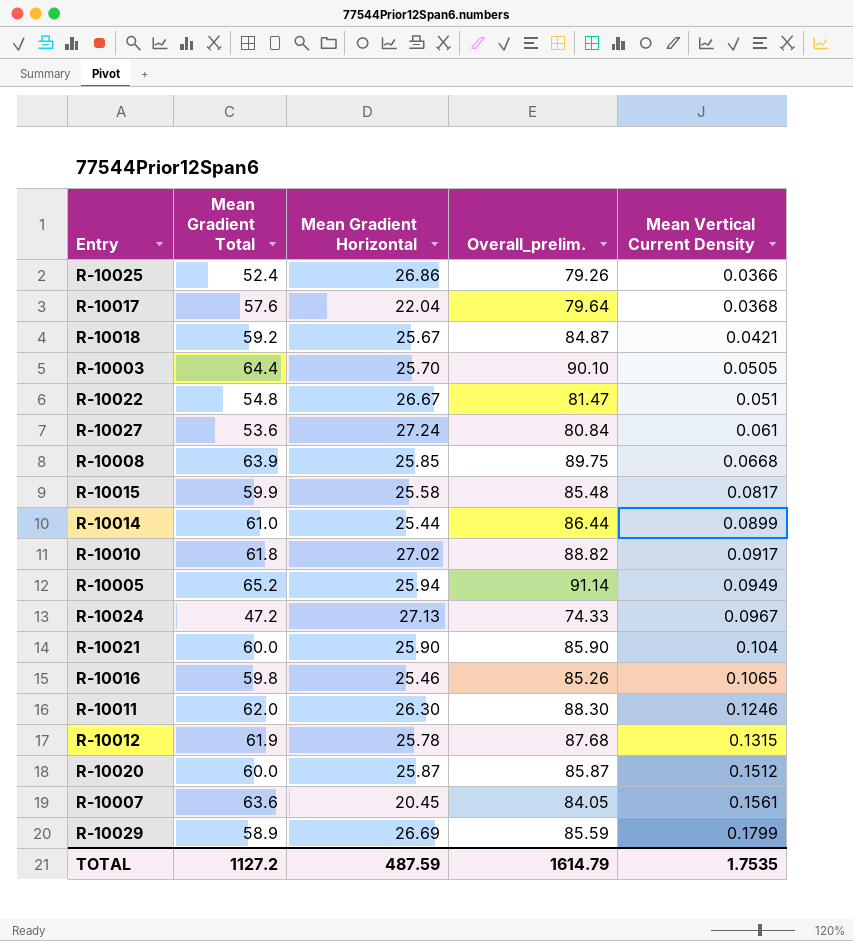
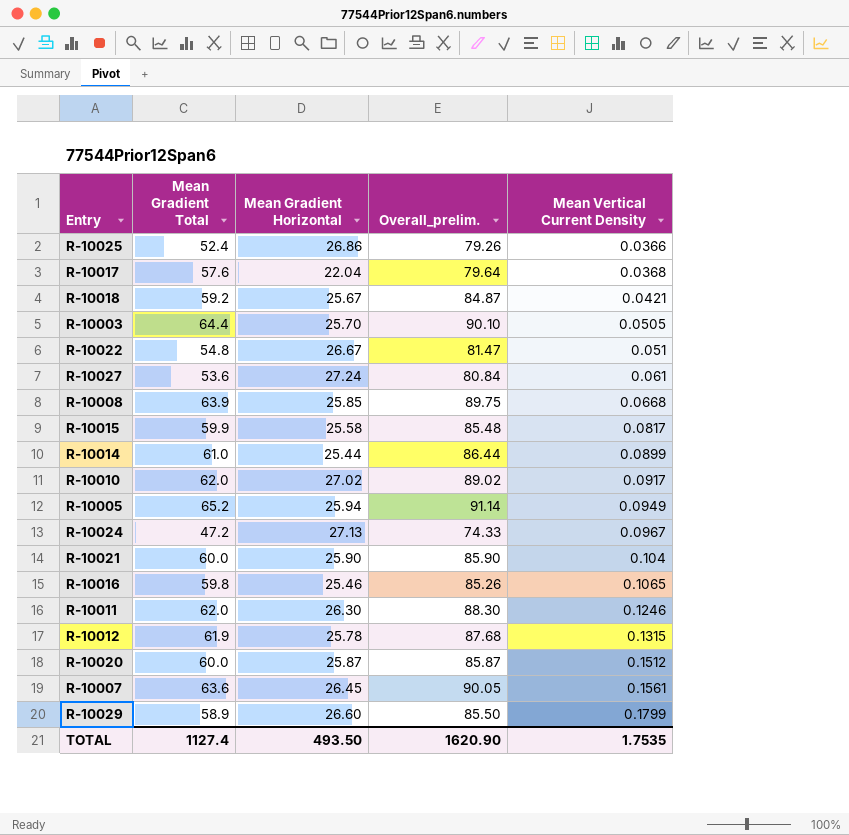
R-10010 | Mean Gradient Total: 61.8 -> 62.0
R-10010 | Overall_prelim.: 88.82 -> 89.02
R-10007 | Mean Gradient Horizontal: 20.45 -> 26.45
R-10007 | Overall_prelim.: 84.05 -> 90.05
R-10029 | Mean Gradient Horizontal: 26.69 -> 26.60
R-10029 | Overall_prelim.: 85.59 -> 85.50
TOTAL | Mean Gradient Total: 1127.2 -> 1127.4
TOTAL | Mean Gradient Horizontal: 487.59 -> 493.50
TOTAL | Overall_prelim.: 1614.79 -> 1620.90

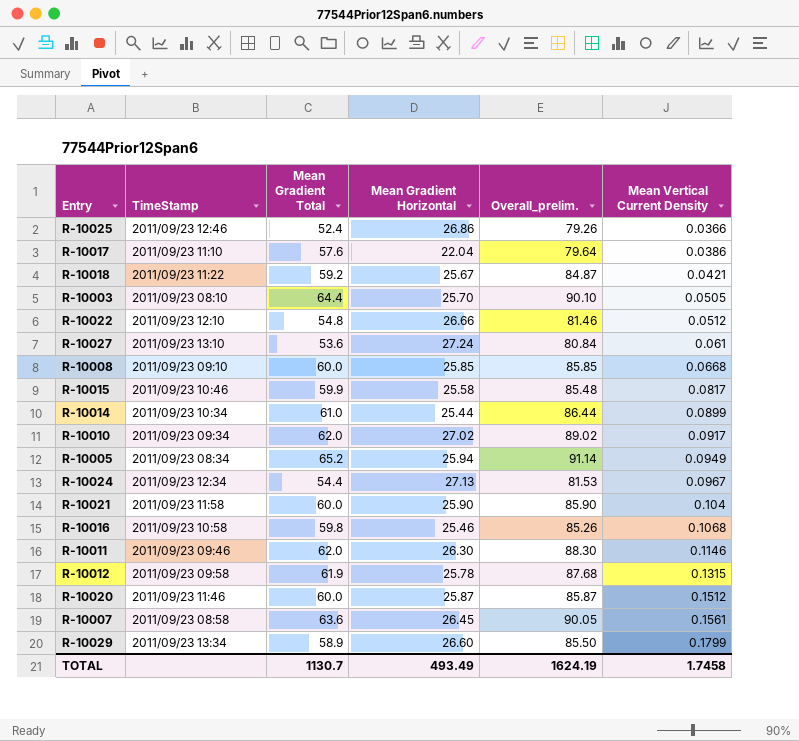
column TimeStamp | position: none -> 2
R-10017 | Mean Vertical Current Density: 0.0368 -> 0.0386
R-10022 | Mean Gradient Horizontal: 26.67 -> 26.66
R-10022 | Overall_prelim.: 81.47 -> 81.46
R-10022 | Mean Vertical Current Density: 0.051 -> 0.0512
R-10008 | Mean Gradient Total: 63.9 -> 60.0
R-10008 | Overall_prelim.: 89.75 -> 85.85
R-10024 | Mean Gradient Total: 47.2 -> 54.4
R-10024 | Overall_prelim.: 74.33 -> 81.53
R-10016 | Mean Vertical Current Density: 0.1065 -> 0.1068
R-10011 | Mean Vertical Current Density: 0.1246 -> 0.1146
TOTAL | Mean Gradient Total: 1127.4 -> 1130.7
TOTAL | Mean Gradient Horizontal: 493.50 -> 493.49
TOTAL | Overall_prelim.: 1620.90 -> 1624.19
TOTAL | Mean Vertical Current Density: 1.7535 -> 1.7458

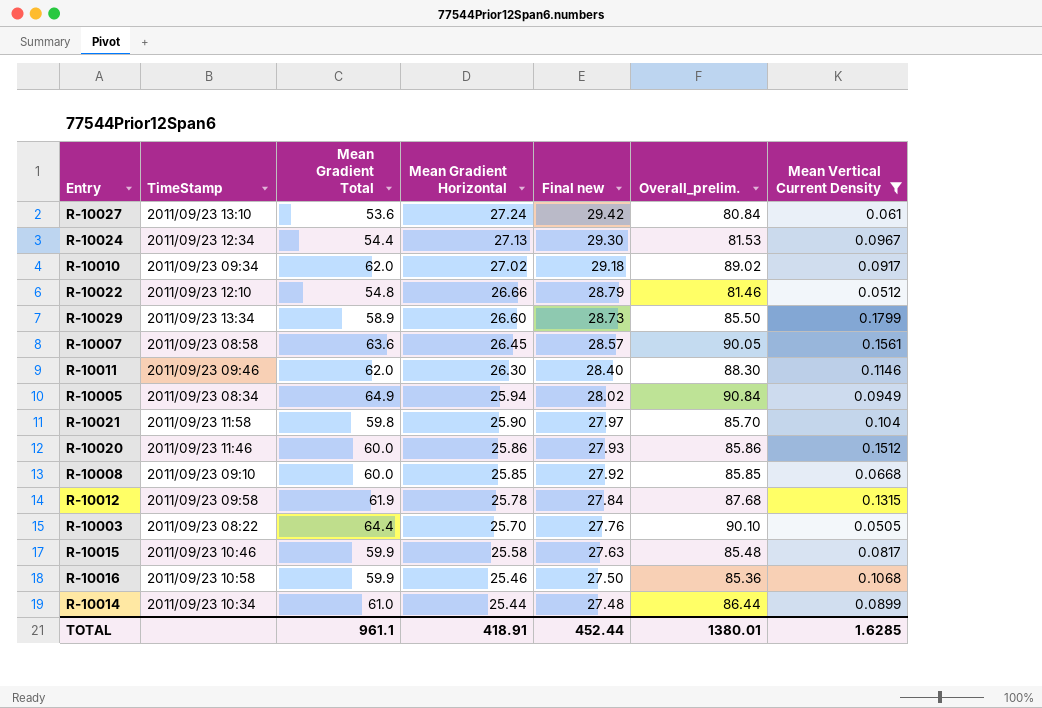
filter: none -> Mean Vertical Current Density >= 0.0505
row order: Mean Vertical Current Density ascending -> Mean Gradient Horizontal descending
column Final new | formula: none -> [Mean Gradient Horizontal] * 1.08
R-10005 | Mean Gradient Total: 65.2 -> 64.9
R-10005 | Overall_prelim.: 91.14 -> 90.84
R-10021 | Mean Gradient Total: 60.0 -> 59.8
R-10021 | Overall_prelim.: 85.90 -> 85.70
R-10020 | Mean Gradient Horizontal: 25.87 -> 25.86
R-10020 | Overall_prelim.: 85.87 -> 85.86
R-10003 | TimeStamp: 2011/09/23 08:10 -> 2011/09/23 08:22
R-10016 | Mean Gradient Total: 59.8 -> 59.9
R-10016 | Overall_prelim.: 85.26 -> 85.36
TOTAL | Mean Gradient Total: 1130.7 -> 961.1
TOTAL | Mean Gradient Horizontal: 493.49 -> 418.91
TOTAL | Overall_prelim.: 1624.19 -> 1380.01
TOTAL | Mean Vertical Current Density: 1.7458 -> 1.6285

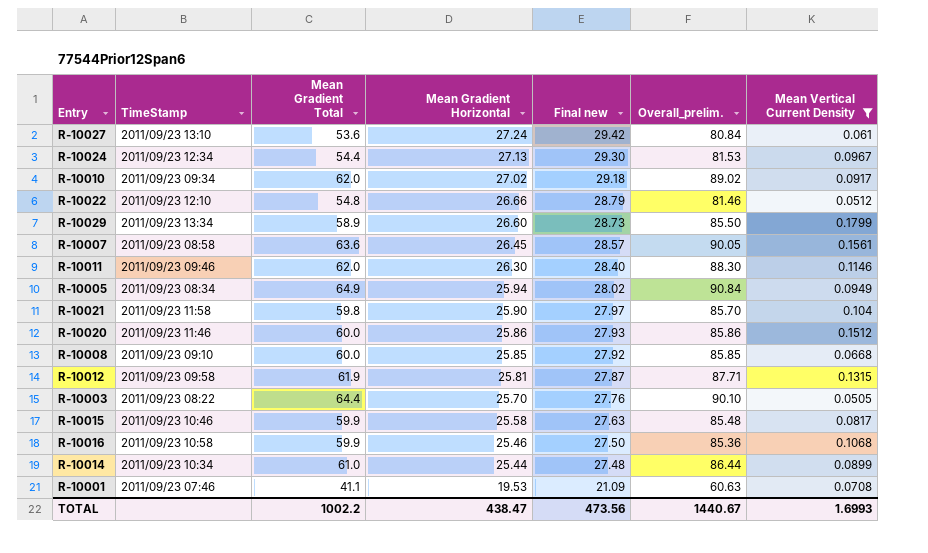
R-10012 | Mean Gradient Horizontal: 25.78 -> 25.81
R-10012 | Final new: 27.84 -> 27.87
R-10012 | Overall_prelim.: 87.68 -> 87.71
row R-10001: none -> 2011/09/23 07:46 | 41.1 | 19.53 | 21.09 | 60.63 | 0.0708
TOTAL | Mean Gradient Total: 961.1 -> 1002.2
TOTAL | Mean Gradient Horizontal: 418.91 -> 438.47
TOTAL | Final new: 452.44 -> 473.56
TOTAL | Overall_prelim.: 1380.01 -> 1440.67
TOTAL | Mean Vertical Current Density: 1.6285 -> 1.6993

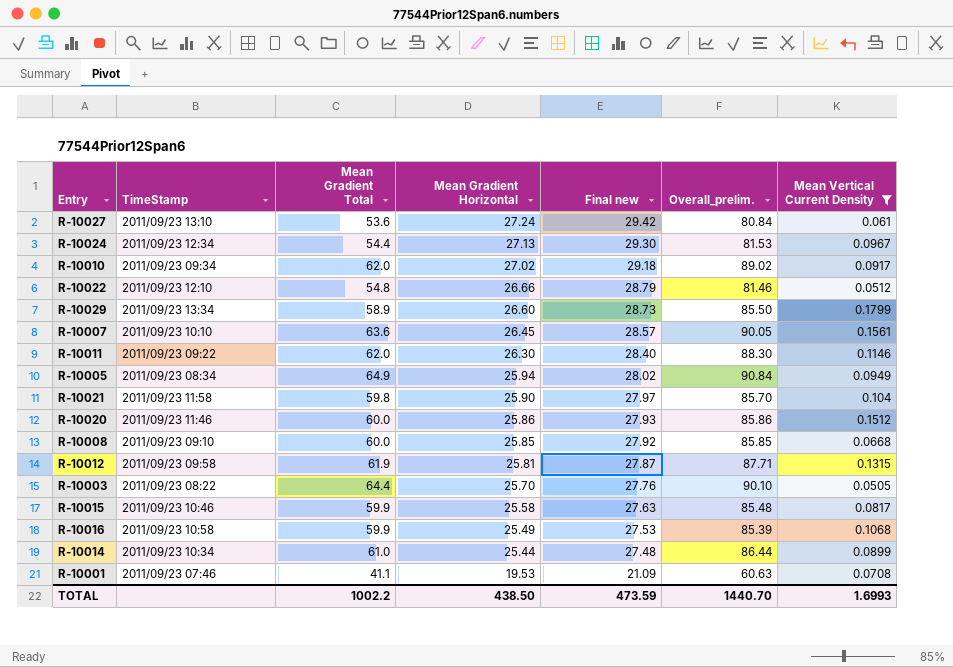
R-10007 | TimeStamp: 2011/09/23 08:58 -> 2011/09/23 10:10
R-10011 | TimeStamp: 2011/09/23 09:46 -> 2011/09/23 09:22
R-10016 | Mean Gradient Horizontal: 25.46 -> 25.49
R-10016 | Final new: 27.50 -> 27.53
R-10016 | Overall_prelim.: 85.36 -> 85.39
TOTAL | Mean Gradient Horizontal: 438.47 -> 438.50
TOTAL | Final new: 473.56 -> 473.59
TOTAL | Overall_prelim.: 1440.67 -> 1440.70

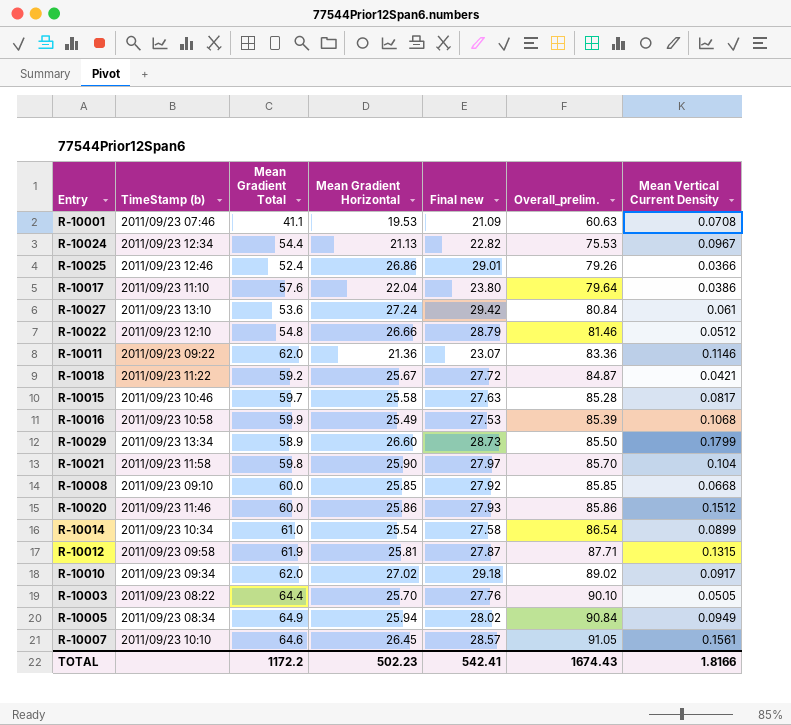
filter: Mean Vertical Current Density >= 0.0505 -> none
row order: Mean Gradient Horizontal descending -> Overall_prelim. ascending
column name: TimeStamp -> TimeStamp (b)
R-10024 | Mean Gradient Horizontal: 27.13 -> 21.13
R-10024 | Final new: 29.30 -> 22.82
R-10024 | Overall_prelim.: 81.53 -> 75.53
R-10011 | Mean Gradient Horizontal: 26.30 -> 21.36
R-10011 | Final new: 28.40 -> 23.07
R-10011 | Overall_prelim.: 88.30 -> 83.36
R-10015 | Mean Gradient Total: 59.9 -> 59.7
R-10015 | Overall_prelim.: 85.48 -> 85.28
R-10014 | Mean Gradient Horizontal: 25.44 -> 25.54
R-10014 | Final new: 27.48 -> 27.58
R-10014 | Overall_prelim.: 86.44 -> 86.54
R-10007 | Mean Gradient Total: 63.6 -> 64.6
R-10007 | Overall_prelim.: 90.05 -> 91.05
TOTAL | Mean Gradient Total: 1002.2 -> 1172.2
TOTAL | Mean Gradient Horizontal: 438.50 -> 502.23
TOTAL | Final new: 473.59 -> 542.41
TOTAL | Overall_prelim.: 1440.70 -> 1674.43
TOTAL | Mean Vertical Current Density: 1.6993 -> 1.8166

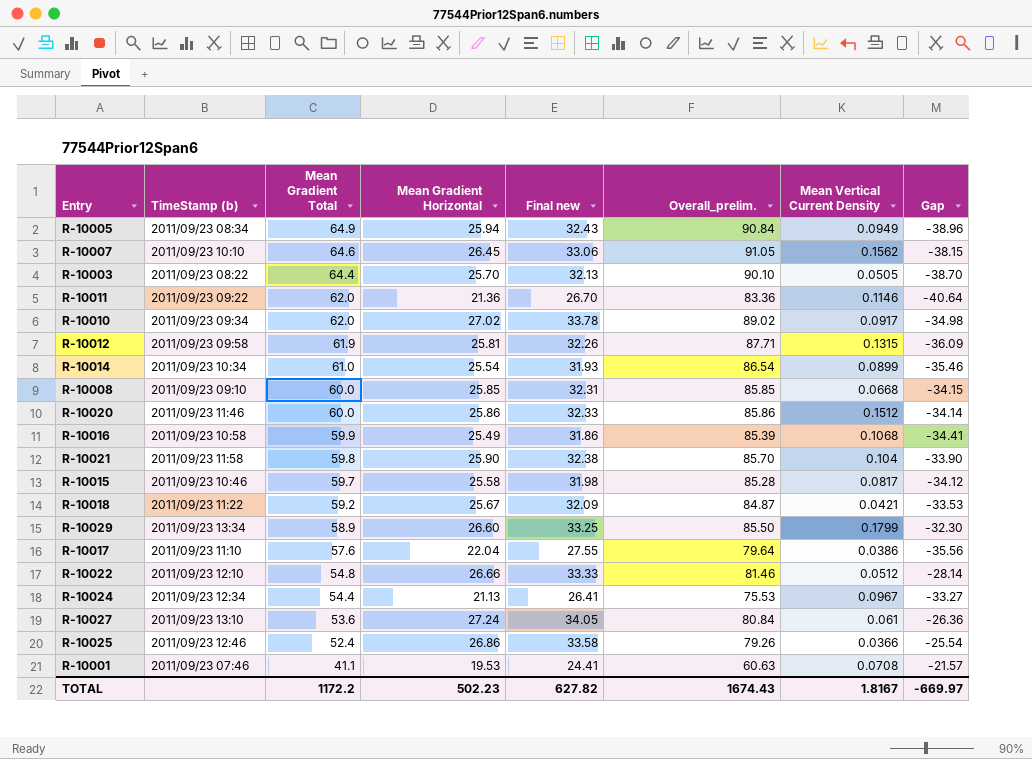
row order: Overall_prelim. ascending -> Mean Gradient Total descending
column Final new | formula: [Mean Gradient Horizontal] * 1.08 -> [Mean Gradient Horizontal] * 1.25
column Gap | formula: none -> [Mean Gradient Horizontal] - [Mean Gradient Total]
R-10007 | Mean Vertical Current Density: 0.1561 -> 0.1562
TOTAL | Final new: 542.41 -> 627.82
TOTAL | Mean Vertical Current Density: 1.8166 -> 1.8167

